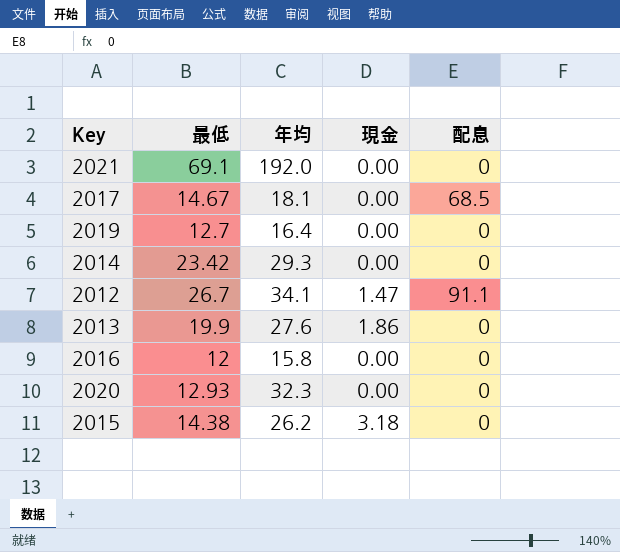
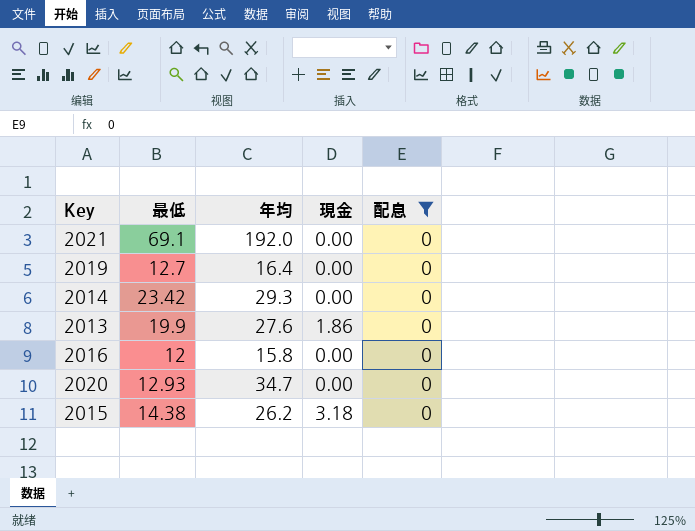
filter: none -> 配息 = 0
2020 | 年均: 32.3 -> 34.7

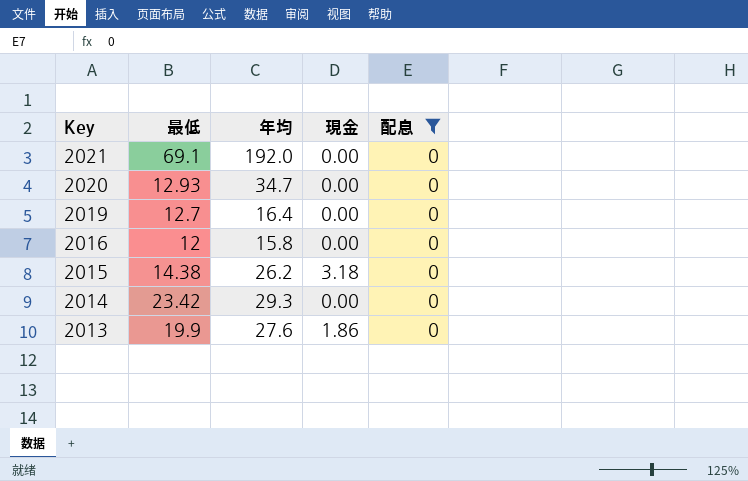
row order: none -> Key descending

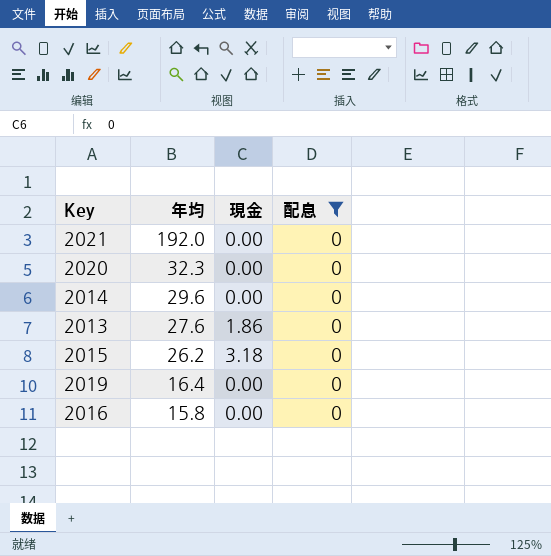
row order: Key descending -> 年均 descending
column 最低 | position: 2 -> none
2020 | 年均: 34.7 -> 32.3
2014 | 年均: 29.3 -> 29.6

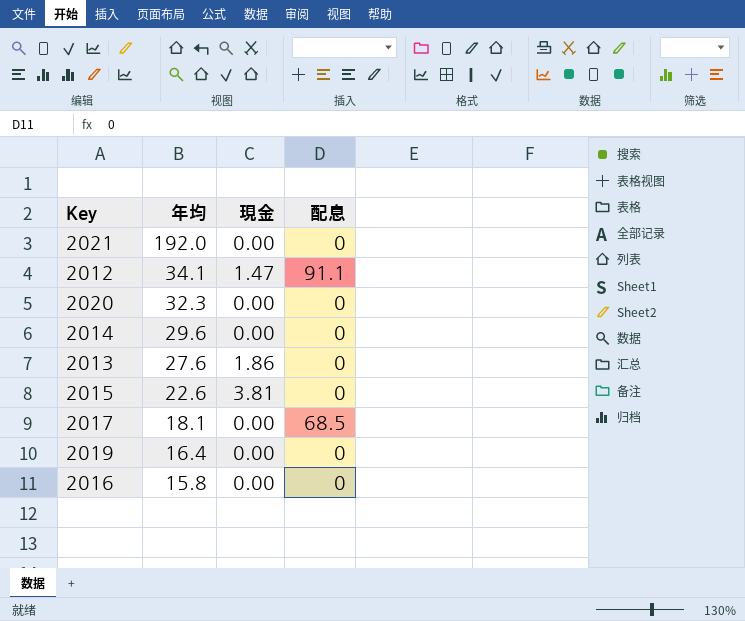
filter: 配息 = 0 -> none
2015 | 年均: 26.2 -> 22.6
2015 | 現金: 3.18 -> 3.81

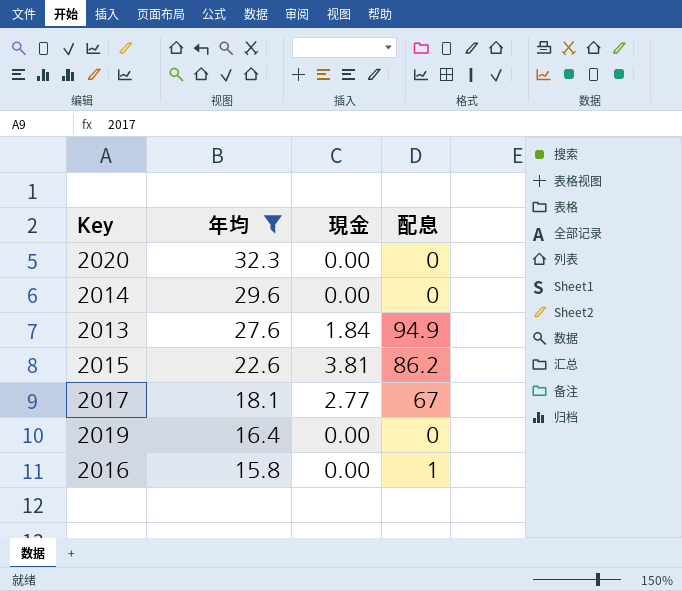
filter: none -> 年均 <= 32.3
2013 | 現金: 1.86 -> 1.84
2013 | 配息: 0 -> 94.9
2015 | 配息: 0 -> 86.2
2017 | 現金: 0.00 -> 2.77
2017 | 配息: 68.5 -> 67
2016 | 配息: 0 -> 1

